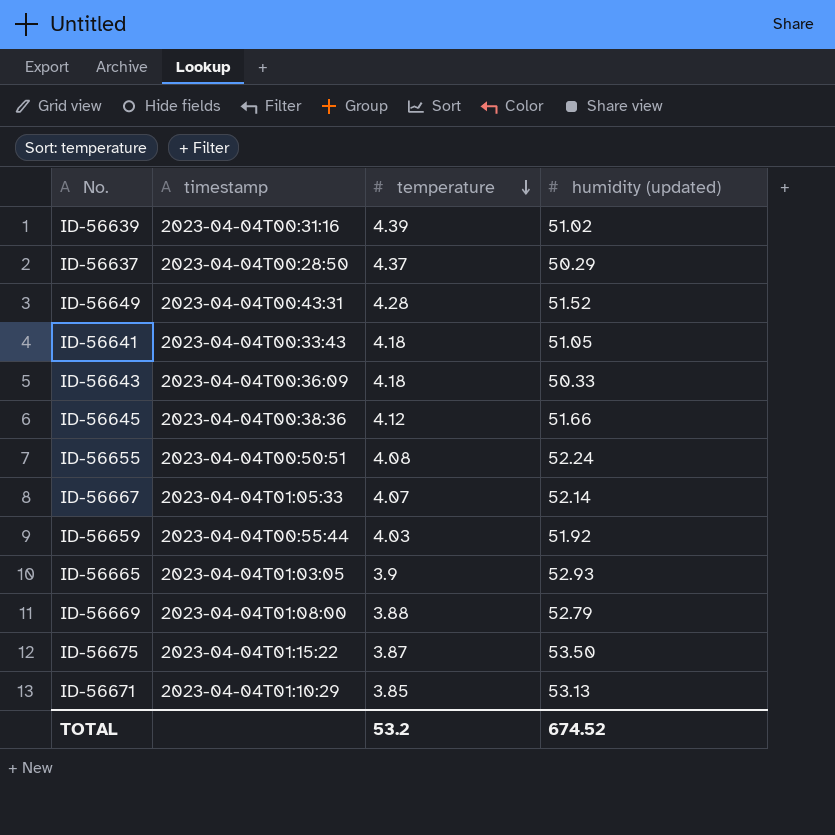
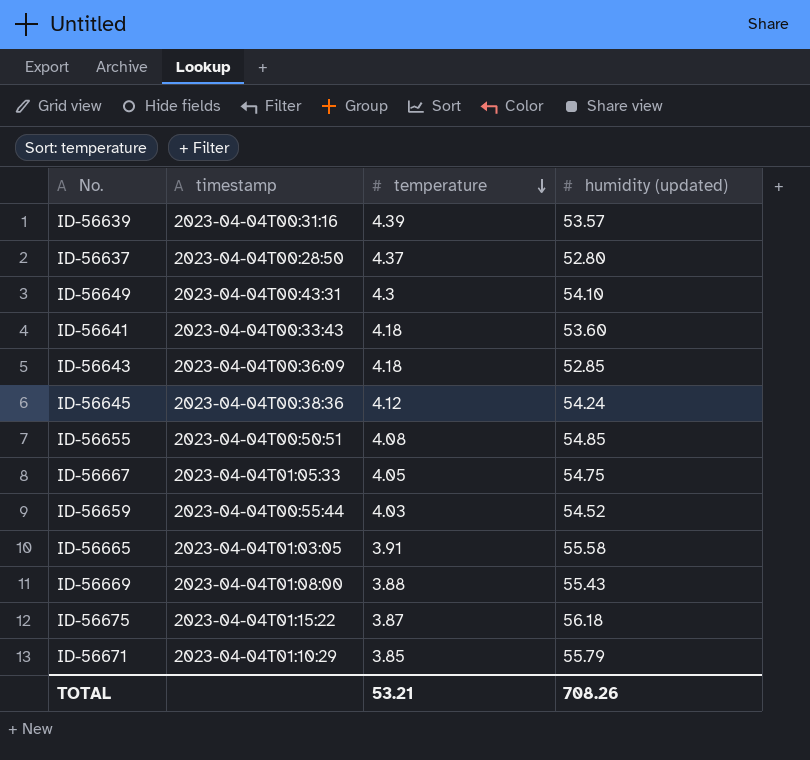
ID-56639 | humidity (updated): 51.02 -> 53.57
ID-56637 | humidity (updated): 50.29 -> 52.80
ID-56649 | temperature: 4.28 -> 4.3
ID-56649 | humidity (updated): 51.52 -> 54.10
ID-56641 | humidity (updated): 51.05 -> 53.60
ID-56643 | humidity (updated): 50.33 -> 52.85
ID-56645 | humidity (updated): 51.66 -> 54.24
ID-56655 | humidity (updated): 52.24 -> 54.85
ID-56667 | temperature: 4.07 -> 4.05
ID-56667 | humidity (updated): 52.14 -> 54.75
ID-56659 | humidity (updated): 51.92 -> 54.52
ID-56665 | temperature: 3.9 -> 3.91
ID-56665 | humidity (updated): 52.93 -> 55.58
ID-56669 | humidity (updated): 52.79 -> 55.43
ID-56675 | humidity (updated): 53.50 -> 56.18
ID-56671 | humidity (updated): 53.13 -> 55.79
TOTAL | temperature: 53.2 -> 53.21
TOTAL | humidity (updated): 674.52 -> 708.26

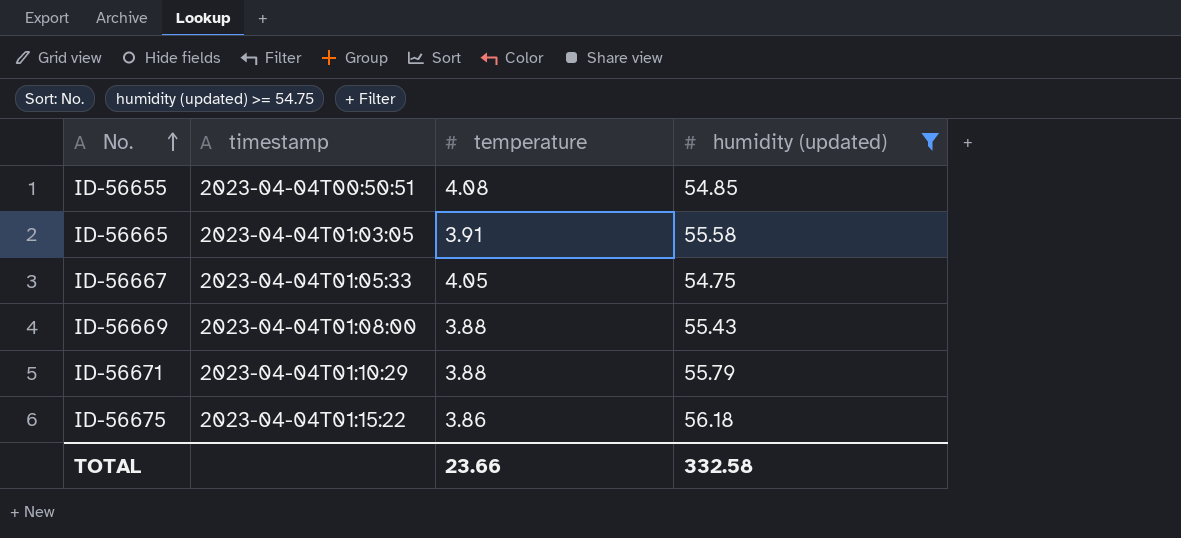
filter: none -> humidity (updated) >= 54.75
row order: temperature descending -> No. ascending
ID-56671 | temperature: 3.85 -> 3.88
ID-56675 | temperature: 3.87 -> 3.86
TOTAL | temperature: 53.21 -> 23.66
TOTAL | humidity (updated): 708.26 -> 332.58

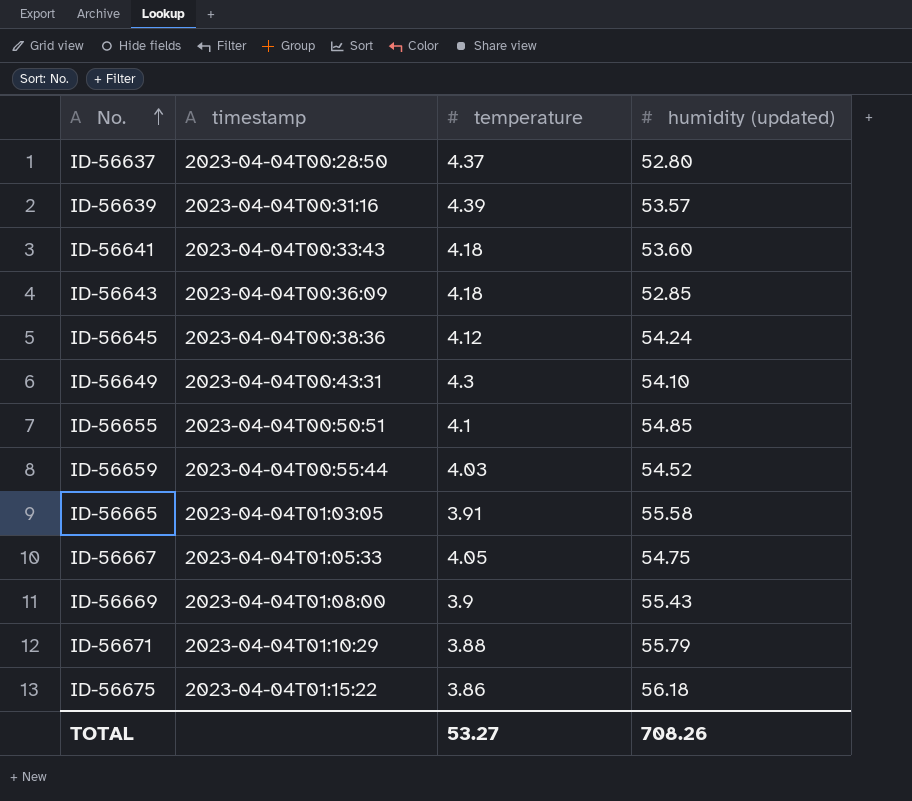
filter: humidity (updated) >= 54.75 -> none
ID-56655 | temperature: 4.08 -> 4.1
ID-56669 | temperature: 3.88 -> 3.9
TOTAL | temperature: 23.66 -> 53.27
TOTAL | humidity (updated): 332.58 -> 708.26

